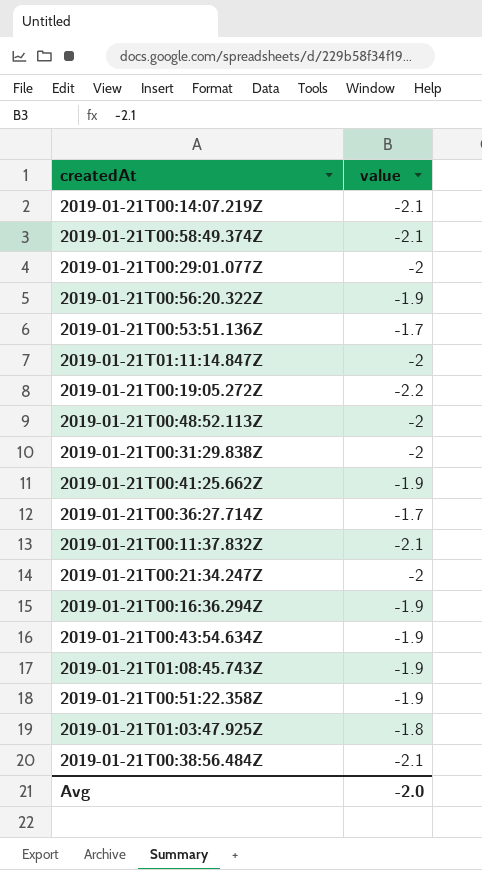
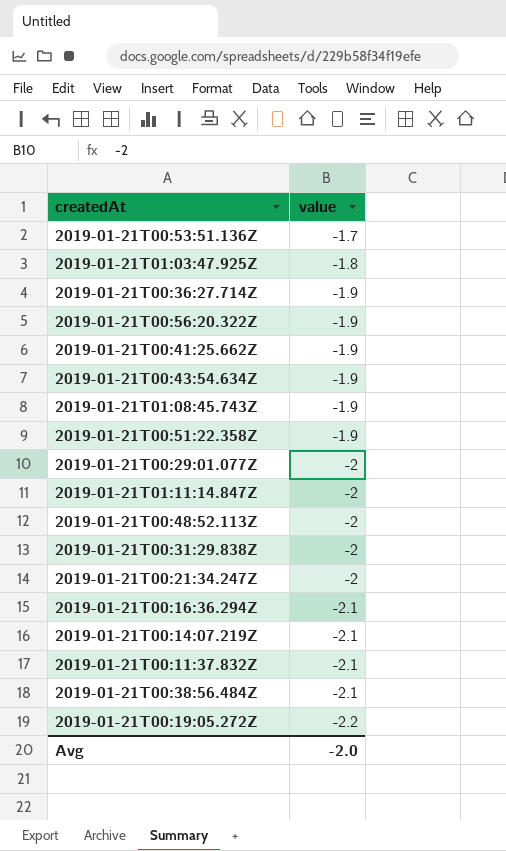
row order: none -> value descending
row 2019-01-21T00:58:49.374Z: -2.1 -> none
2019-01-21T00:36:27.714Z | value: -1.7 -> -1.9
2019-01-21T00:16:36.294Z | value: -1.9 -> -2.1

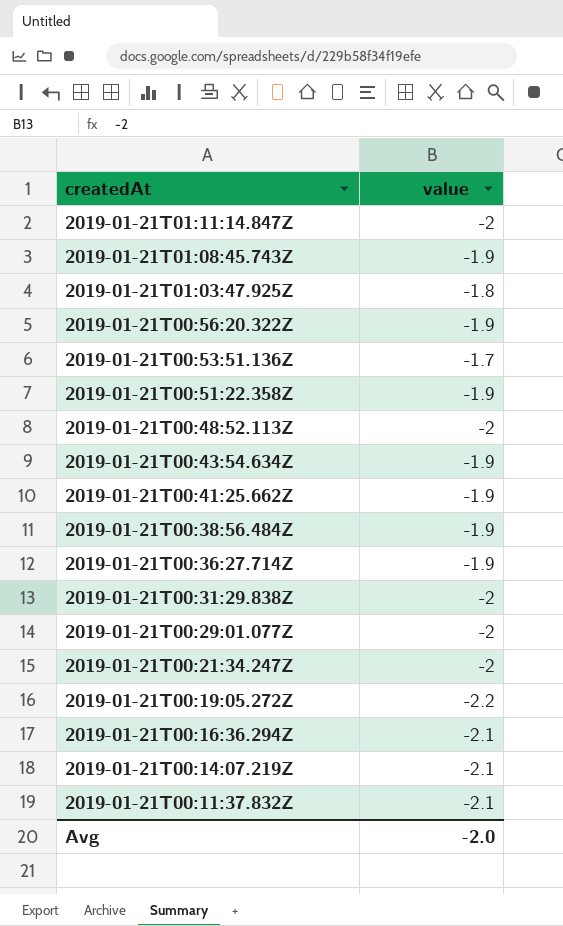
row order: value descending -> createdAt descending
2019-01-21T00:38:56.484Z | value: -2.1 -> -1.9

